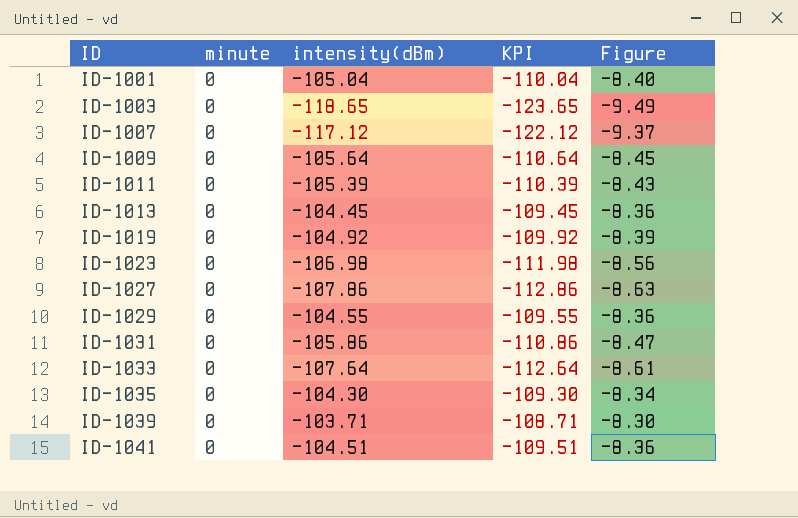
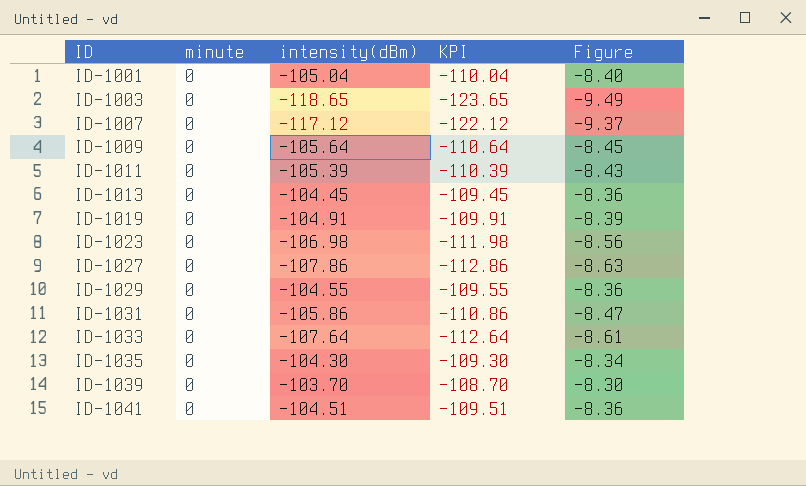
ID-1019 | intensity(dBm): -104.92 -> -104.91
ID-1019 | KPI: -109.92 -> -109.91
ID-1039 | intensity(dBm): -103.71 -> -103.70
ID-1039 | KPI: -108.71 -> -108.70

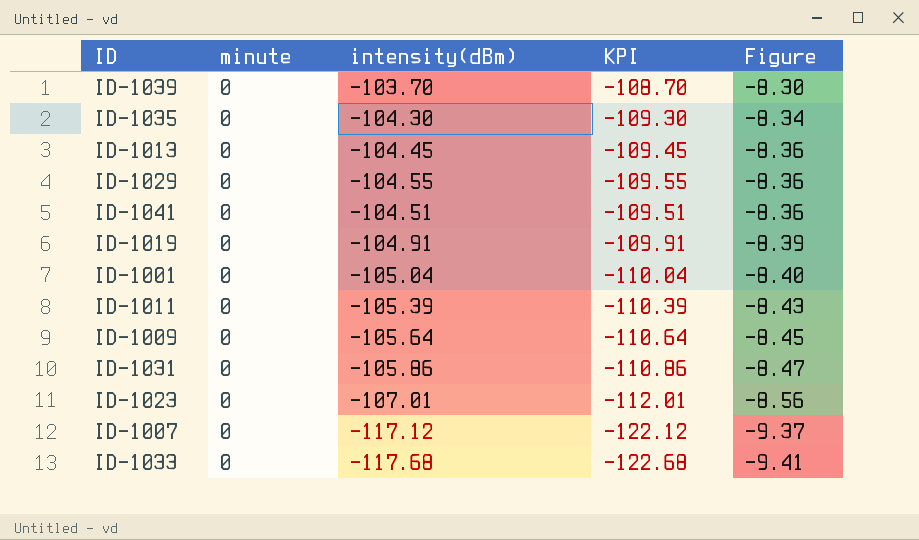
row order: ID ascending -> Figure descending
row ID-1003: 0 | -118.65 | -123.65 | -9.49 -> none
row ID-1027: 0 | -107.86 | -112.86 | -8.63 -> none
ID-1023 | intensity(dBm): -106.98 -> -107.01
ID-1023 | KPI: -111.98 -> -112.01
ID-1033 | intensity(dBm): -107.64 -> -117.68
ID-1033 | KPI: -112.64 -> -122.68
ID-1033 | Figure: -8.61 -> -9.41

